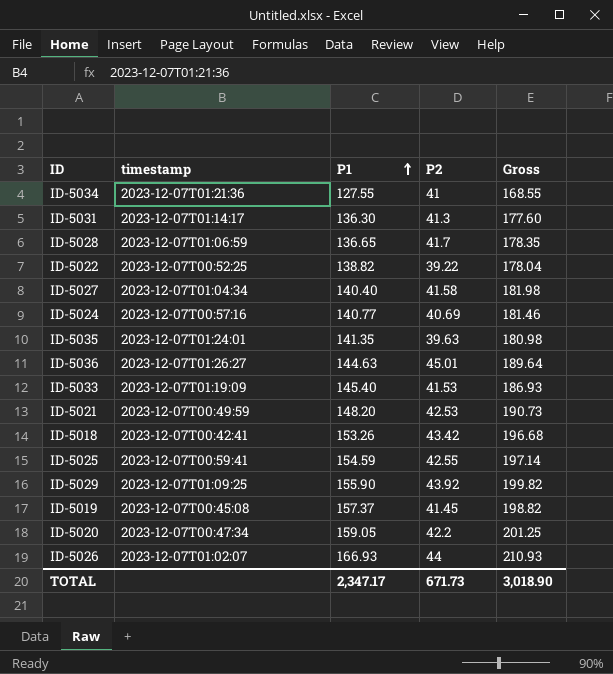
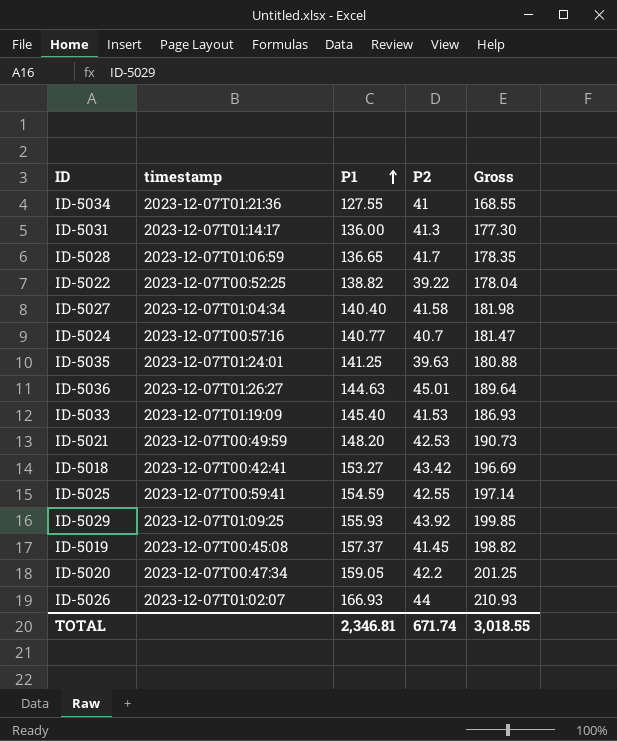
ID-5031 | P1: 136.30 -> 136.00
ID-5031 | Gross: 177.60 -> 177.30
ID-5024 | P2: 40.69 -> 40.7
ID-5024 | Gross: 181.46 -> 181.47
ID-5035 | P1: 141.35 -> 141.25
ID-5035 | Gross: 180.98 -> 180.88
ID-5018 | P1: 153.26 -> 153.27
ID-5018 | Gross: 196.68 -> 196.69
ID-5029 | P1: 155.90 -> 155.93
ID-5029 | Gross: 199.82 -> 199.85
TOTAL | P1: 2,347.17 -> 2,346.81
TOTAL | P2: 671.73 -> 671.74
TOTAL | Gross: 3,018.90 -> 3,018.55

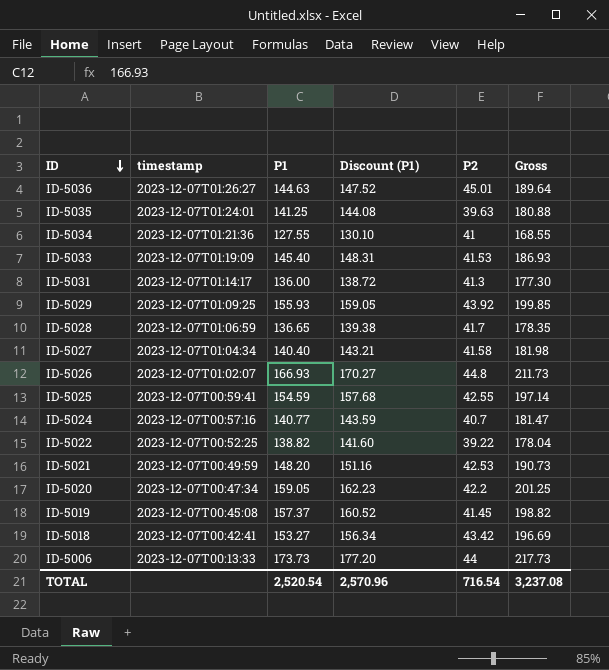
row order: P1 ascending -> ID descending
column Discount (P1) | formula: none -> [P1] * 1.02
ID-5026 | P2: 44 -> 44.8
ID-5026 | Gross: 210.93 -> 211.73
row ID-5006: none -> 2023-12-07T00:13:33 | 173.73 | 177.20 | 44 | 217.73
TOTAL | P1: 2,346.81 -> 2,520.54
TOTAL | P2: 671.74 -> 716.54
TOTAL | Gross: 3,018.55 -> 3,237.08

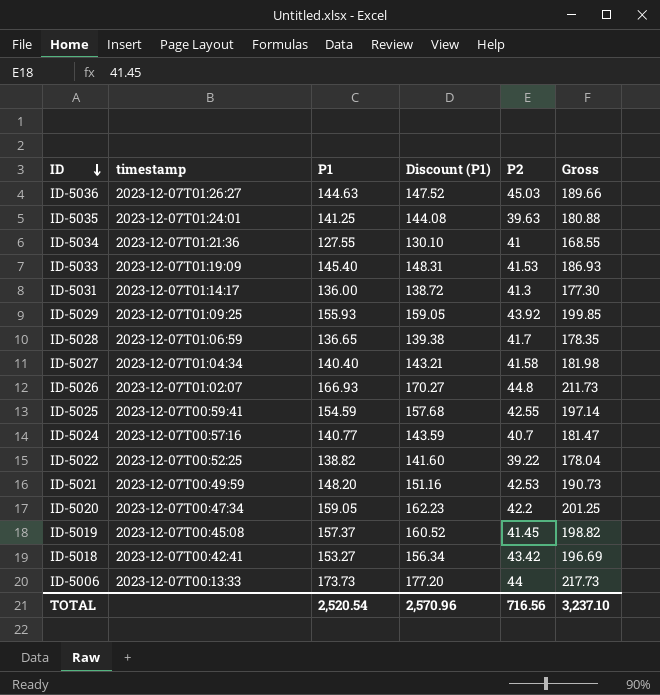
ID-5036 | P2: 45.01 -> 45.03
ID-5036 | Gross: 189.64 -> 189.66
TOTAL | P2: 716.54 -> 716.56
TOTAL | Gross: 3,237.08 -> 3,237.10

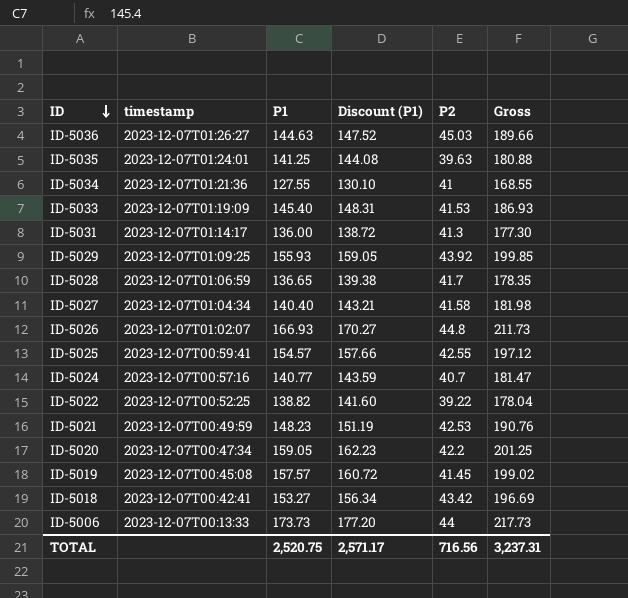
ID-5025 | P1: 154.59 -> 154.57
ID-5025 | Discount (P1): 157.68 -> 157.66
ID-5025 | Gross: 197.14 -> 197.12
ID-5021 | P1: 148.20 -> 148.23
ID-5021 | Discount (P1): 151.16 -> 151.19
ID-5021 | Gross: 190.73 -> 190.76
ID-5019 | P1: 157.37 -> 157.57
ID-5019 | Discount (P1): 160.52 -> 160.72
ID-5019 | Gross: 198.82 -> 199.02
TOTAL | P1: 2,520.54 -> 2,520.75
TOTAL | Discount (P1): 2,570.96 -> 2,571.17
TOTAL | Gross: 3,237.10 -> 3,237.31

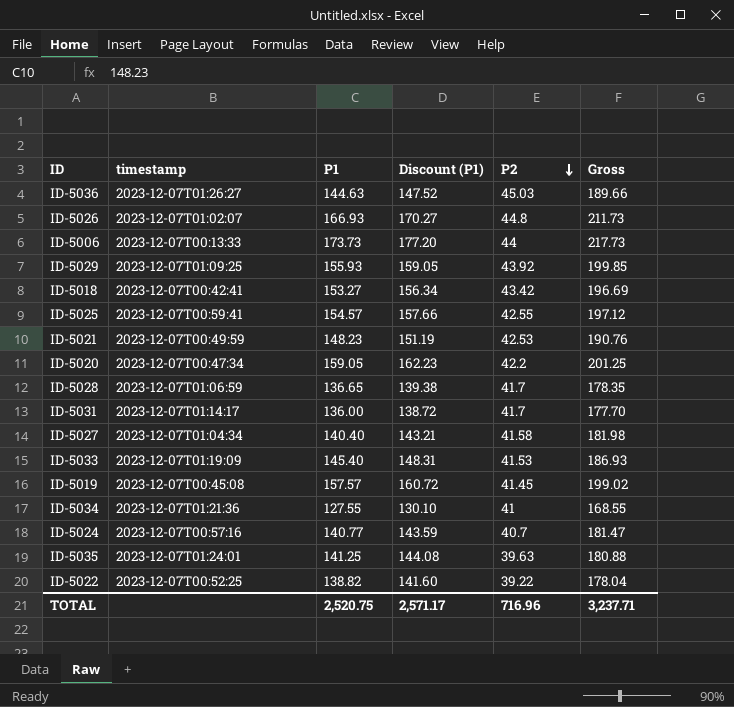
row order: ID descending -> P2 descending
ID-5031 | P2: 41.3 -> 41.7
ID-5031 | Gross: 177.30 -> 177.70
TOTAL | P2: 716.56 -> 716.96
TOTAL | Gross: 3,237.31 -> 3,237.71

